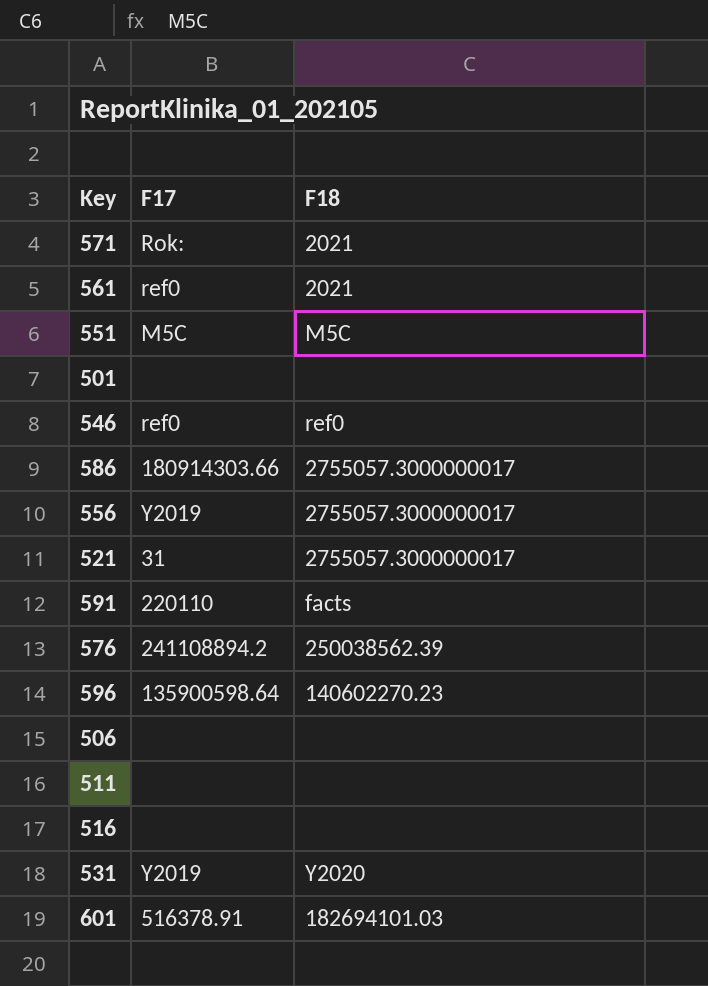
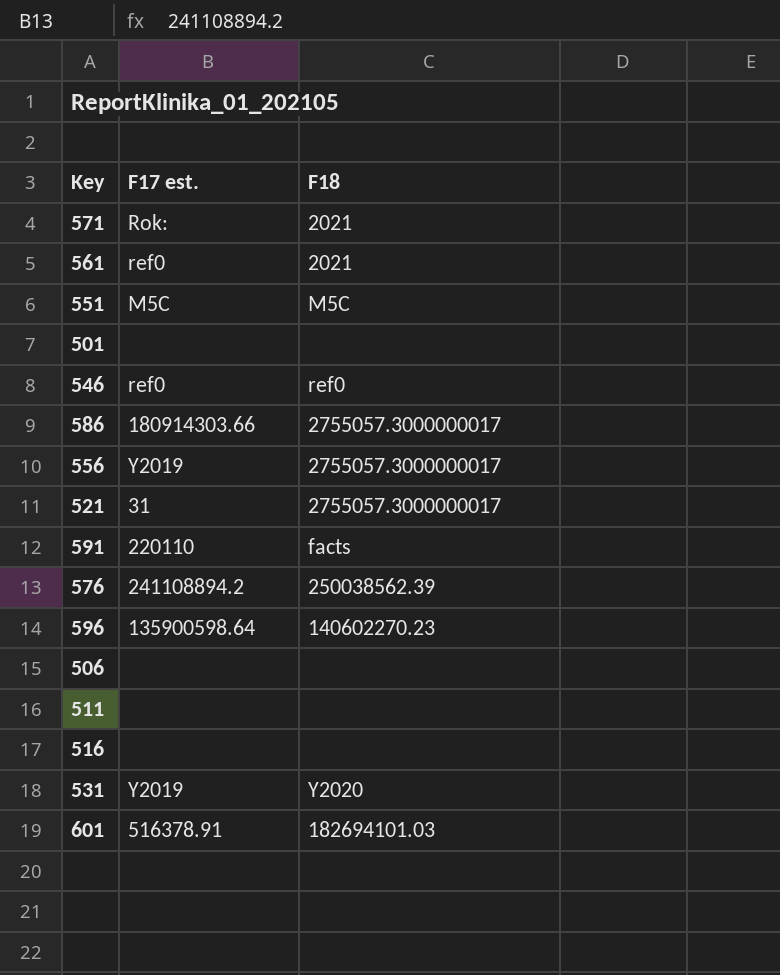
column name: F17 -> F17 est.

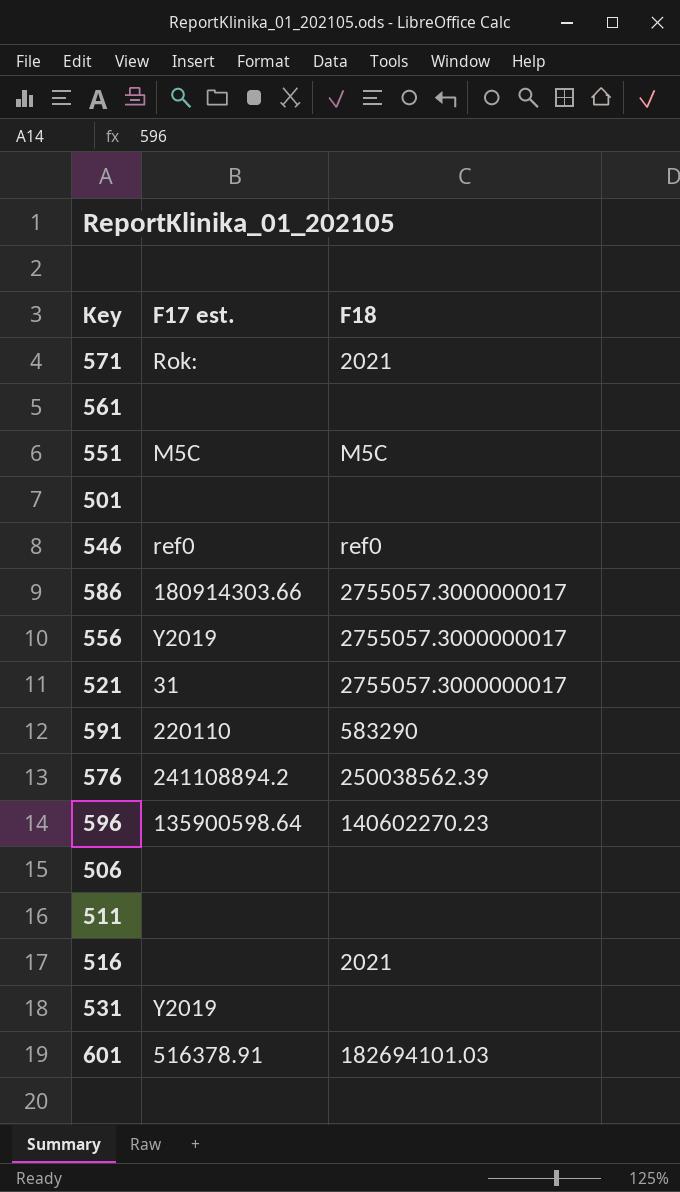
561 | F17 est.: ref0 -> none
561 | F18: 2021 -> none
591 | F18: facts -> 583290
516 | F18: none -> 2021
531 | F18: Y2020 -> none

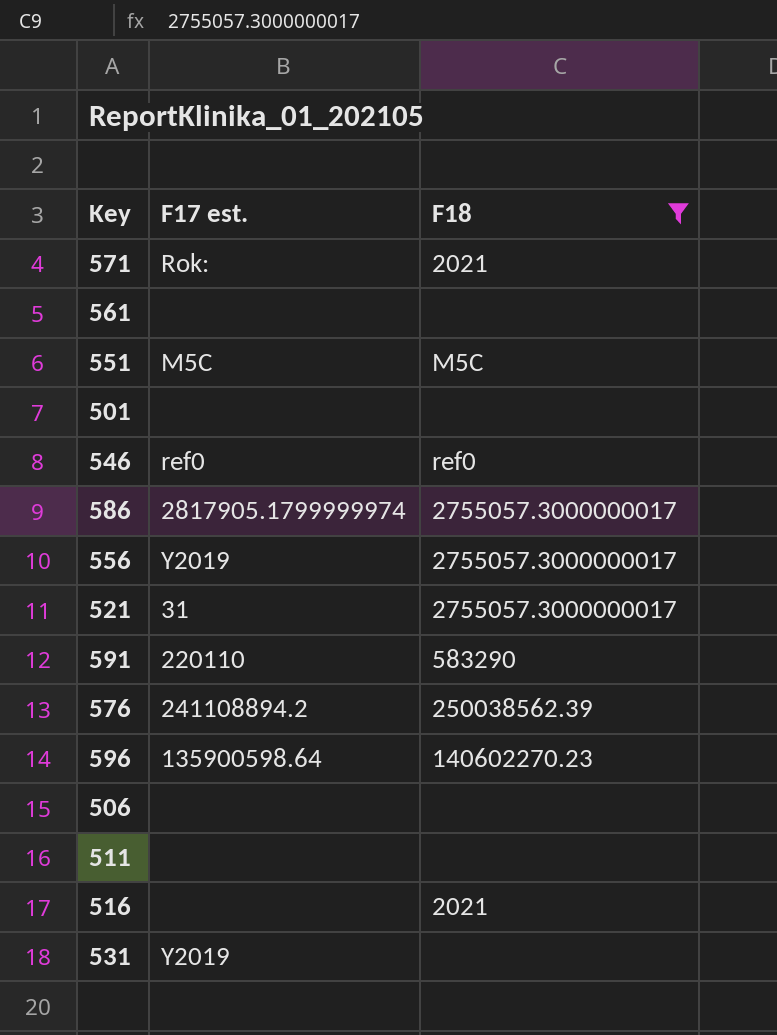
filter: none -> F18 != 182694101.03
586 | F17 est.: 180914303.66 -> 2817905.1799999974

